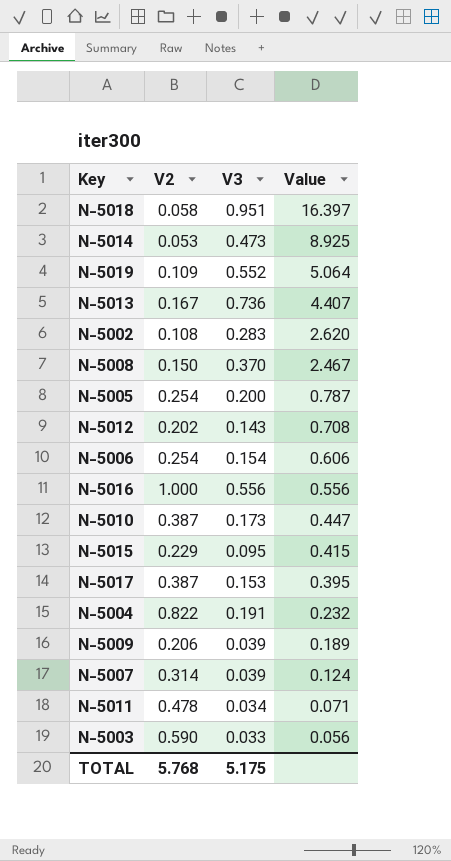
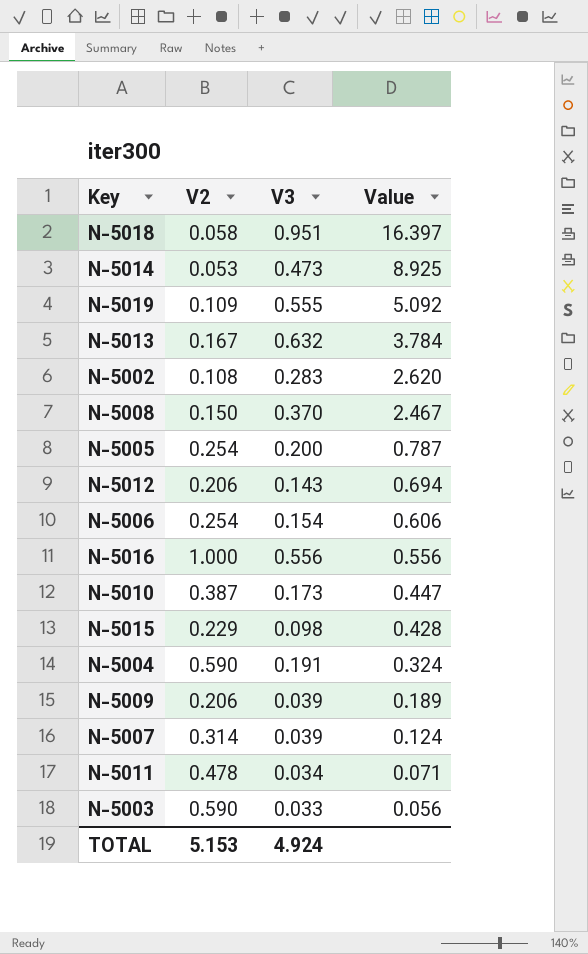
row N-5017: 0.387 | 0.153 | 0.395 -> none
N-5019 | V3: 0.552 -> 0.555
N-5019 | Value: 5.064 -> 5.092
N-5013 | V3: 0.736 -> 0.632
N-5013 | Value: 4.407 -> 3.784
N-5012 | V2: 0.202 -> 0.206
N-5012 | Value: 0.708 -> 0.694
N-5015 | V3: 0.095 -> 0.098
N-5015 | Value: 0.415 -> 0.428
N-5004 | V2: 0.822 -> 0.590
N-5004 | Value: 0.232 -> 0.324
TOTAL | V2: 5.768 -> 5.153
TOTAL | V3: 5.175 -> 4.924

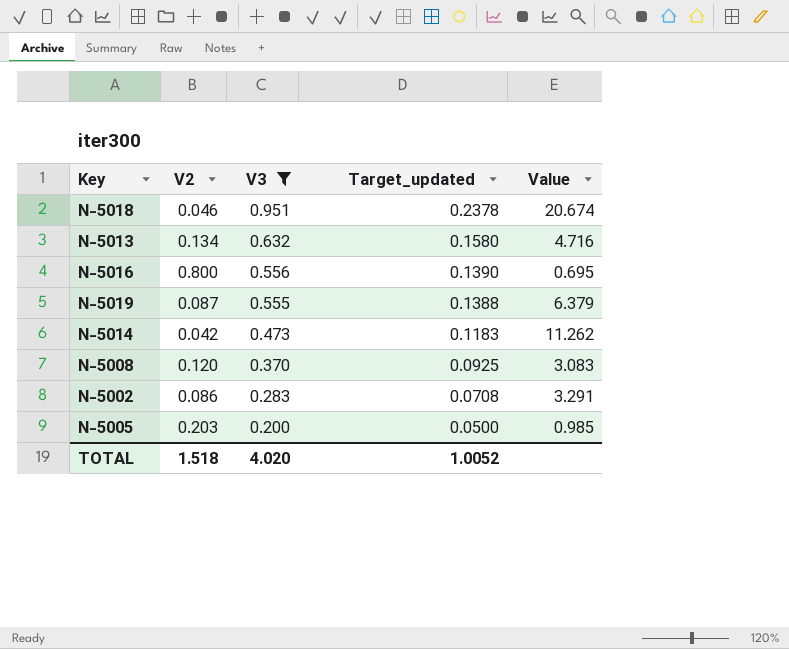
filter: none -> V3 >= 0.200
row order: Value descending -> V3 descending
column Target_updated | formula: none -> [V3] * 0.25
N-5018 | V2: 0.058 -> 0.046
N-5018 | Value: 16.397 -> 20.674
N-5013 | V2: 0.167 -> 0.134
N-5013 | Value: 3.784 -> 4.716
N-5016 | V2: 1.000 -> 0.800
N-5016 | Value: 0.556 -> 0.695
N-5019 | V2: 0.109 -> 0.087
N-5019 | Value: 5.092 -> 6.379
N-5014 | V2: 0.053 -> 0.042
N-5014 | Value: 8.925 -> 11.262
N-5008 | V2: 0.150 -> 0.120
N-5008 | Value: 2.467 -> 3.083
N-5002 | V2: 0.108 -> 0.086
N-5002 | Value: 2.620 -> 3.291
N-5005 | V2: 0.254 -> 0.203
N-5005 | Value: 0.787 -> 0.985
TOTAL | V2: 5.153 -> 1.518
TOTAL | V3: 4.924 -> 4.020

